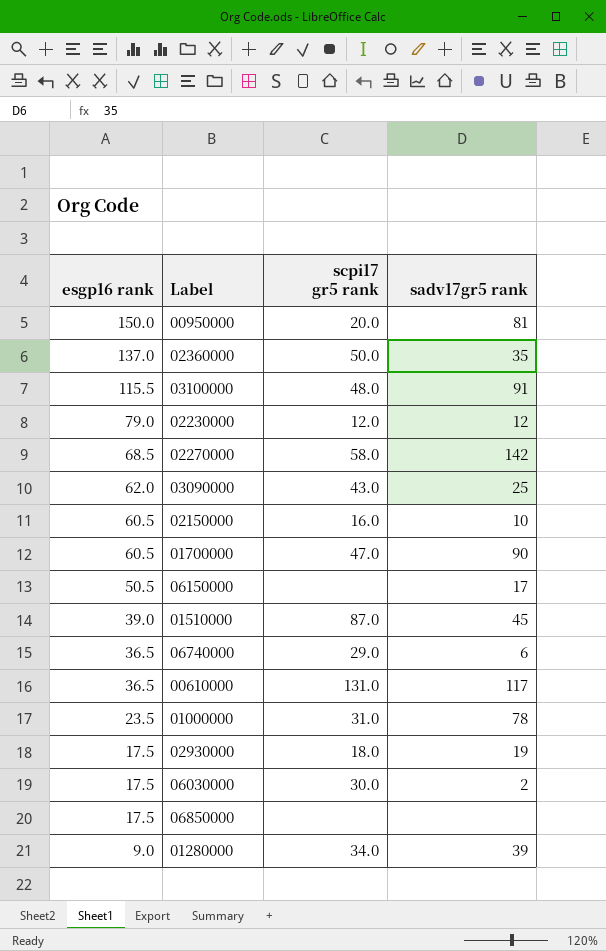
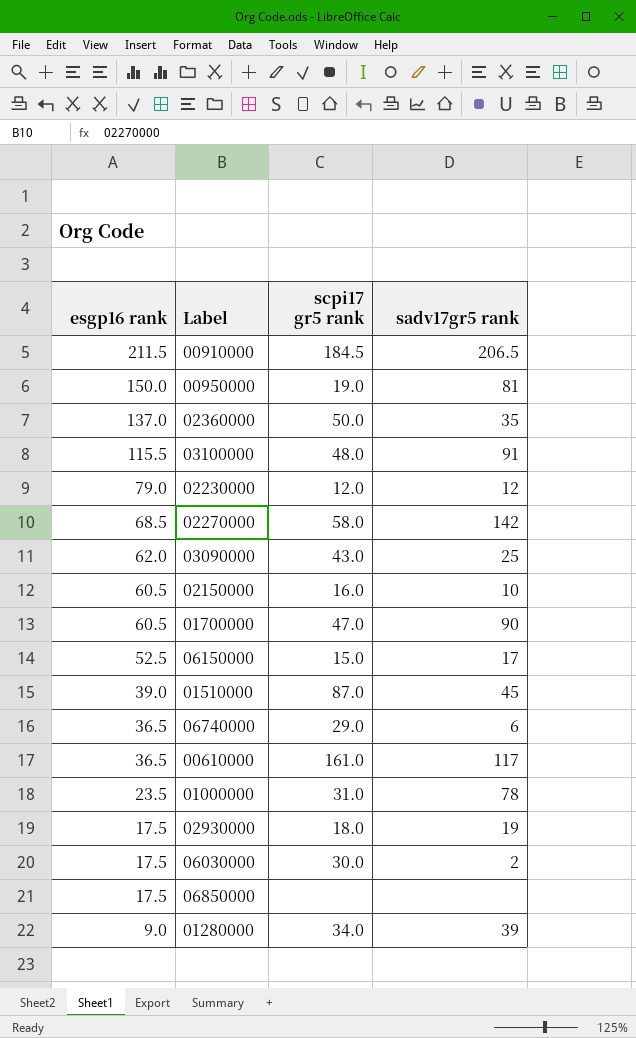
row 00910000: none -> 211.5 | 184.5 | 206.5
00950000 | scpi17 gr5 rank: 20.0 -> 19.0
06150000 | esgp16 rank: 50.5 -> 52.5
06150000 | scpi17 gr5 rank: none -> 15.0
00610000 | scpi17 gr5 rank: 131.0 -> 161.0

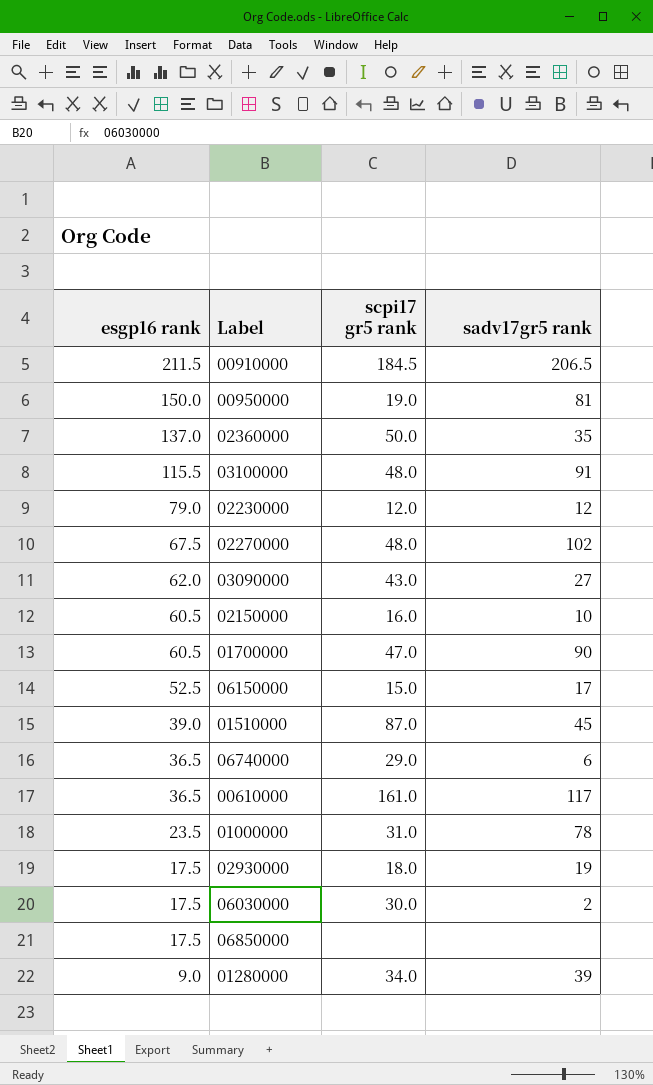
02270000 | esgp16 rank: 68.5 -> 67.5
02270000 | scpi17 gr5 rank: 58.0 -> 48.0
02270000 | sadv17gr5 rank: 142 -> 102
03090000 | sadv17gr5 rank: 25 -> 27

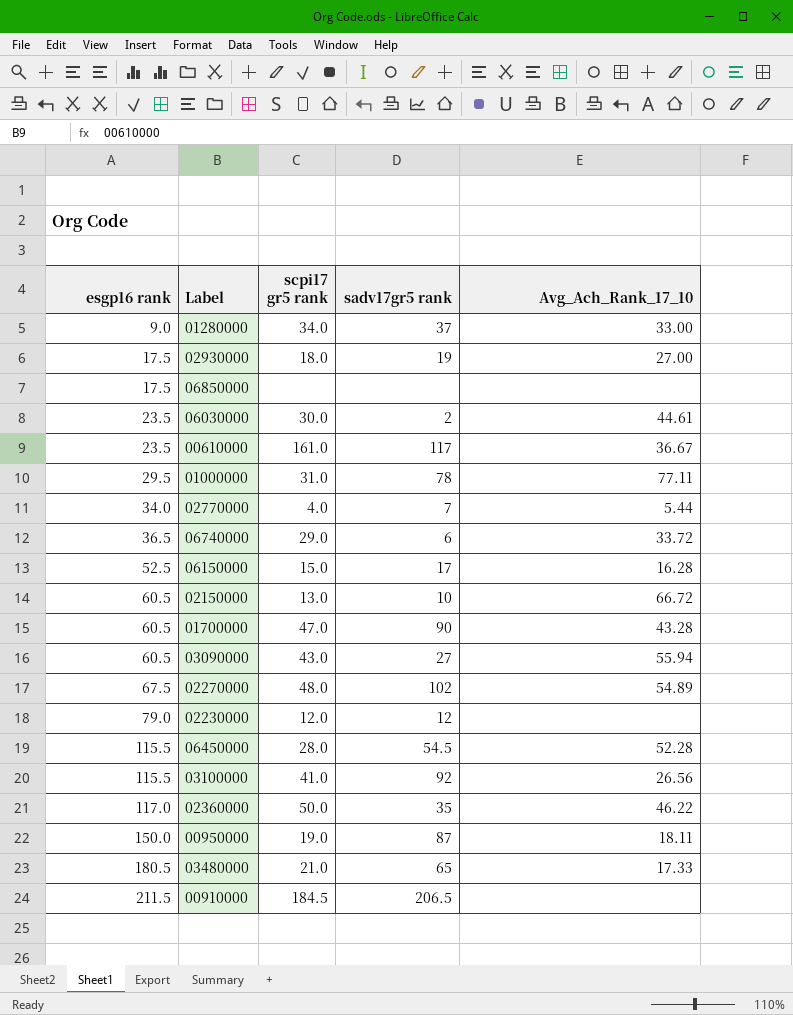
row order: esgp16 rank descending -> esgp16 rank ascending
column Avg_Ach_Rank_17_10 | position: none -> 5
row 01510000: 39.0 | 87.0 | 45 -> none
01280000 | sadv17gr5 rank: 39 -> 37
06030000 | esgp16 rank: 17.5 -> 23.5
00610000 | esgp16 rank: 36.5 -> 23.5
01000000 | esgp16 rank: 23.5 -> 29.5
row 02770000: none -> 34.0 | 4.0 | 7 | 5.44
02150000 | scpi17 gr5 rank: 16.0 -> 13.0
03090000 | esgp16 rank: 62.0 -> 60.5
row 06450000: none -> 115.5 | 28.0 | 54.5 | 52.28
03100000 | scpi17 gr5 rank: 48.0 -> 41.0
03100000 | sadv17gr5 rank: 91 -> 92
02360000 | esgp16 rank: 137.0 -> 117.0
00950000 | sadv17gr5 rank: 81 -> 87
row 03480000: none -> 180.5 | 21.0 | 65 | 17.33

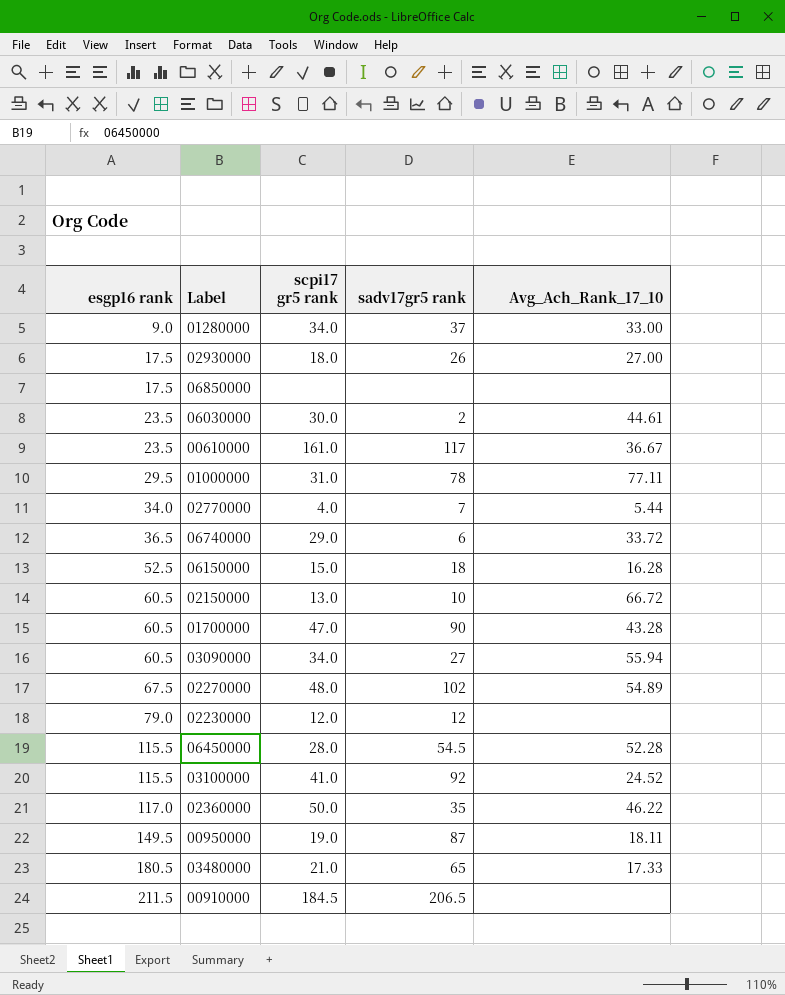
02930000 | sadv17gr5 rank: 19 -> 26
06150000 | sadv17gr5 rank: 17 -> 18
03090000 | scpi17 gr5 rank: 43.0 -> 34.0
03100000 | Avg_Ach_Rank_17_10: 26.56 -> 24.52
00950000 | esgp16 rank: 150.0 -> 149.5

